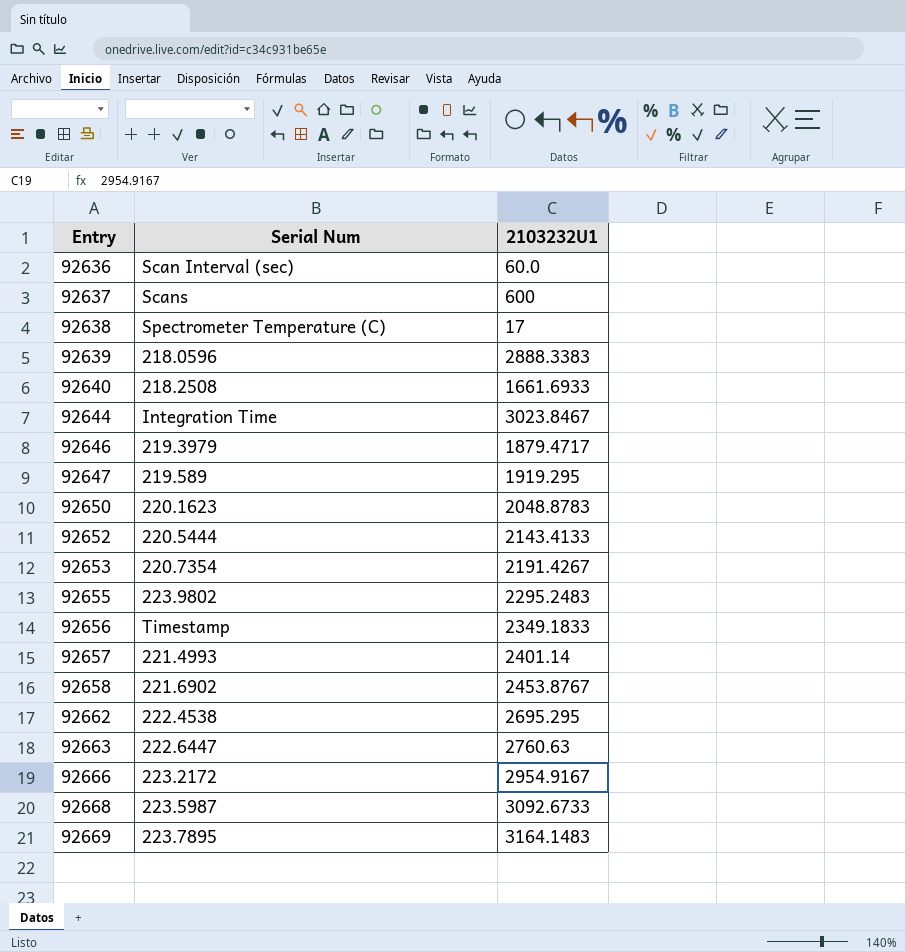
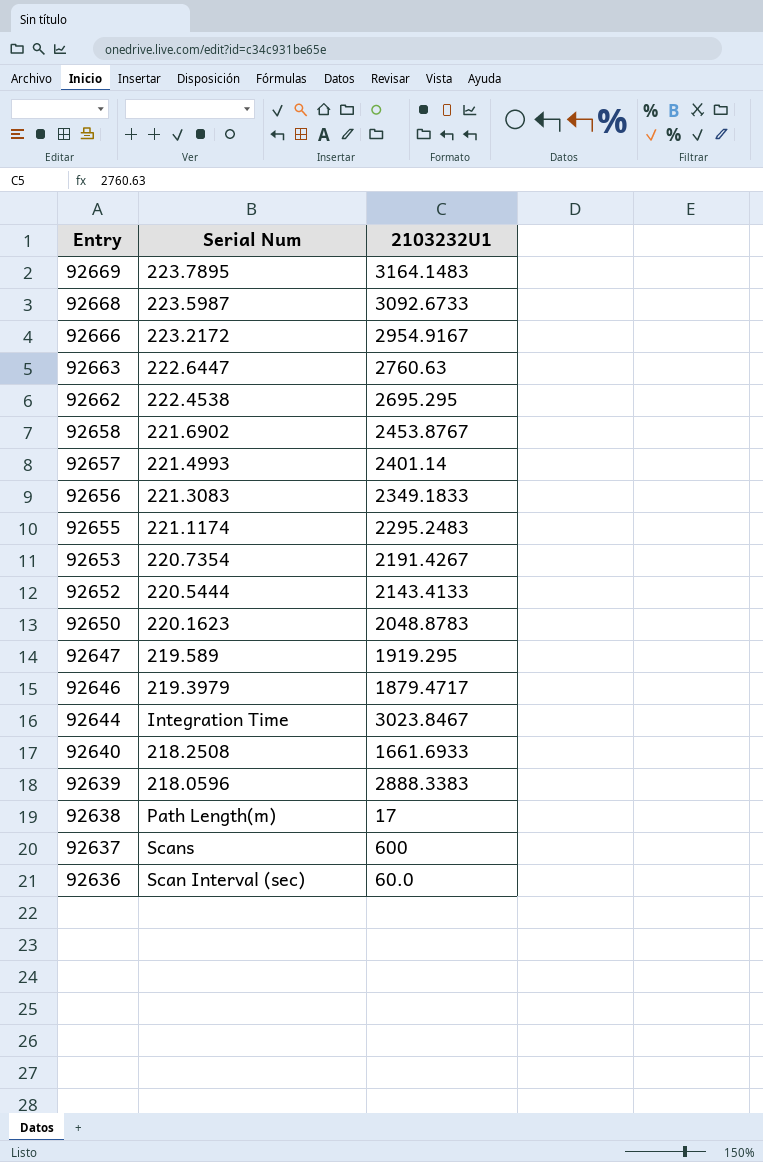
row order: Entry ascending -> Entry descending
92656 | Serial Num: Timestamp -> 221.3083
92655 | Serial Num: 223.9802 -> 221.1174
92638 | Serial Num: Spectrometer Temperature (C) -> Path Length(m)

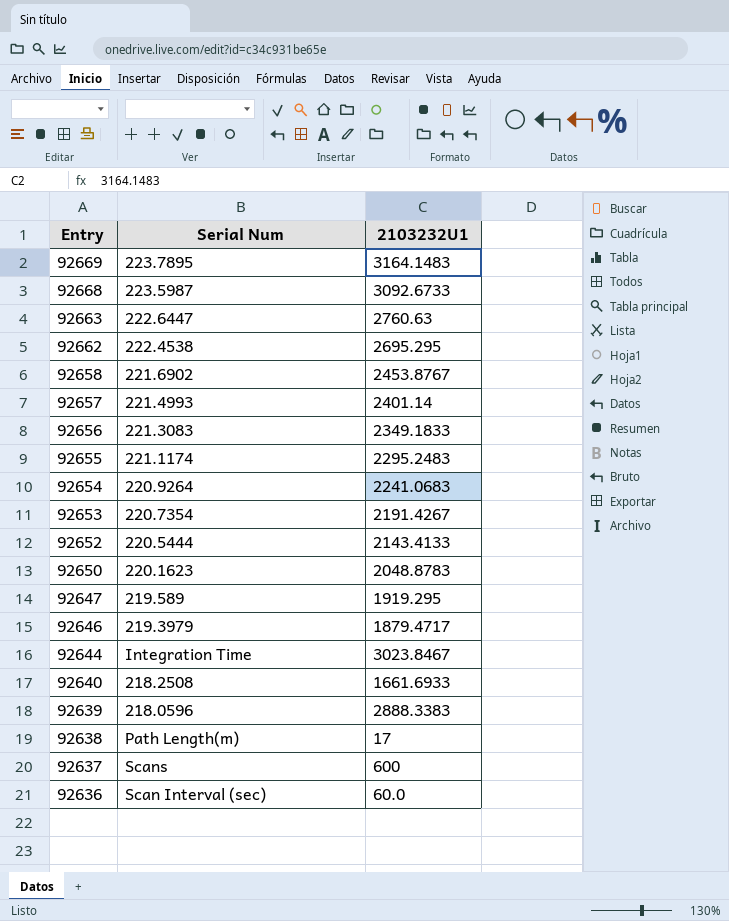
row 92666: 223.2172 | 2954.9167 -> none
row 92654: none -> 220.9264 | 2241.0683

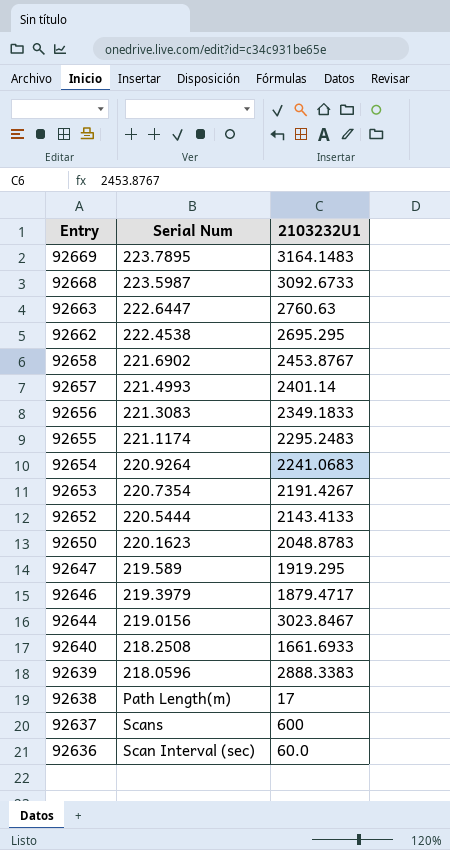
92644 | Serial Num: Integration Time -> 219.0156

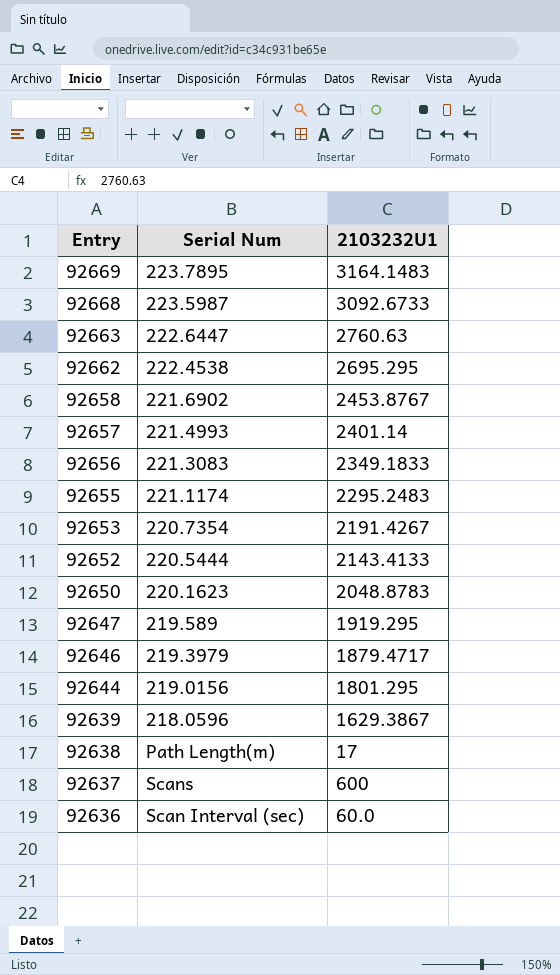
row 92654: 220.9264 | 2241.0683 -> none
row 92640: 218.2508 | 1661.6933 -> none
92644 | 2103232U1: 3023.8467 -> 1801.295
92639 | 2103232U1: 2888.3383 -> 1629.3867

